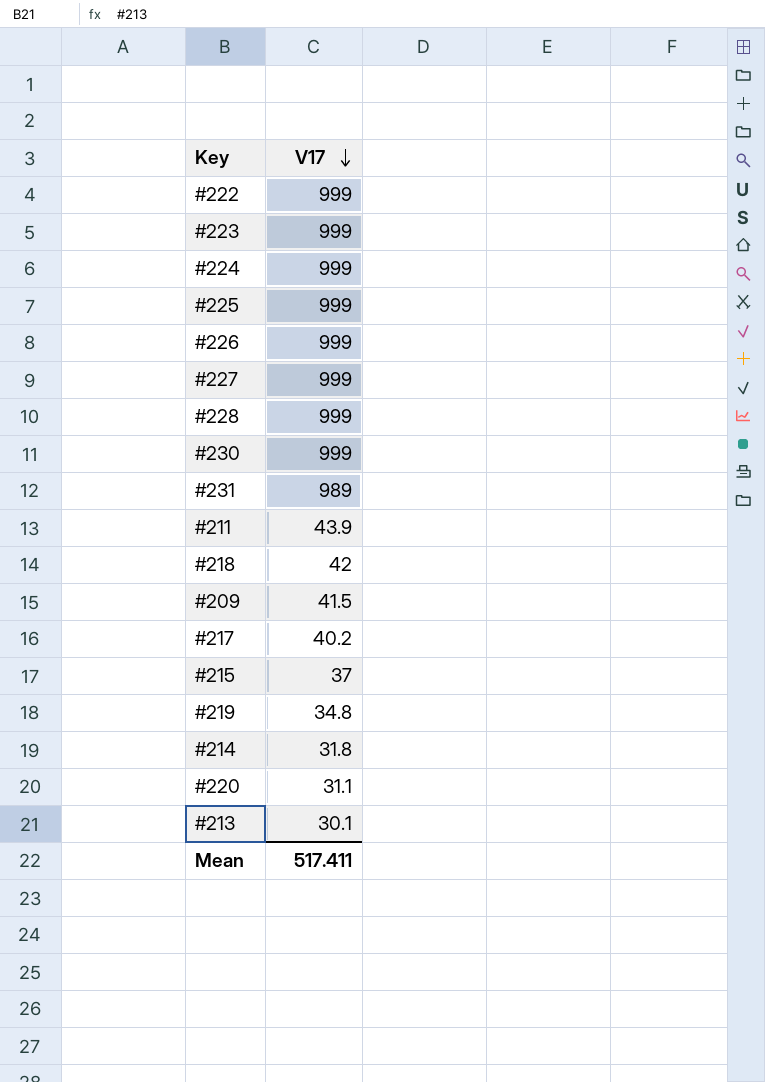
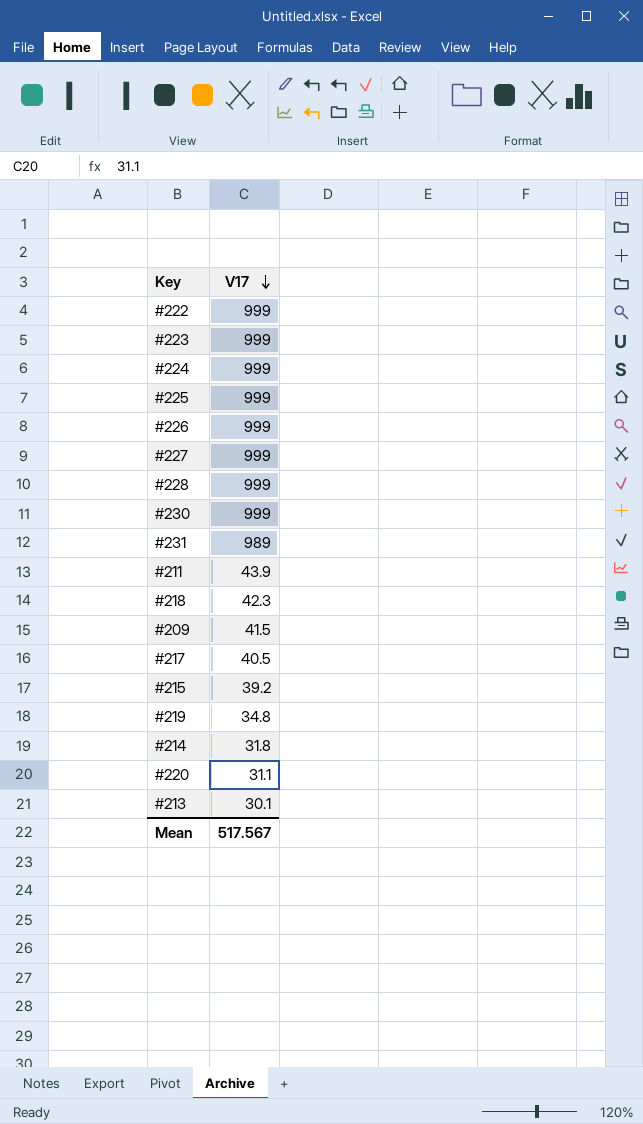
#218 | V17: 42 -> 42.3
#217 | V17: 40.2 -> 40.5
#215 | V17: 37 -> 39.2
Mean | V17: 517.411 -> 517.567

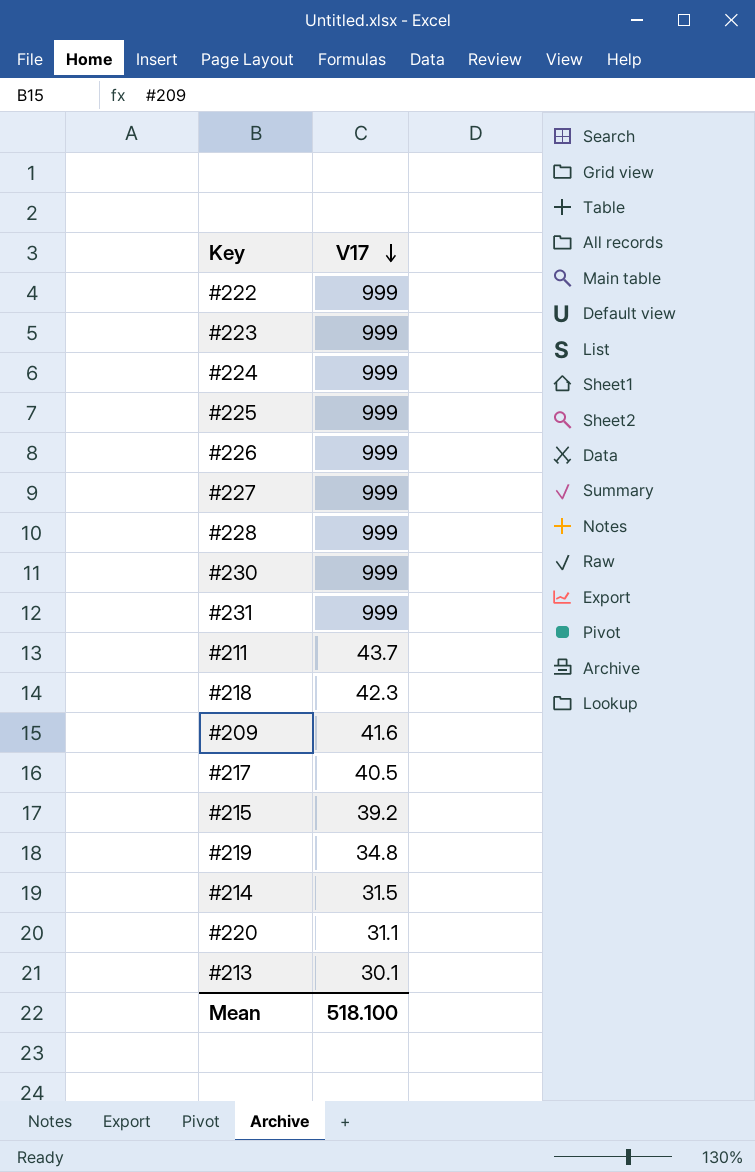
#231 | V17: 989 -> 999
#211 | V17: 43.9 -> 43.7
#209 | V17: 41.5 -> 41.6
#214 | V17: 31.8 -> 31.5
Mean | V17: 517.567 -> 518.100

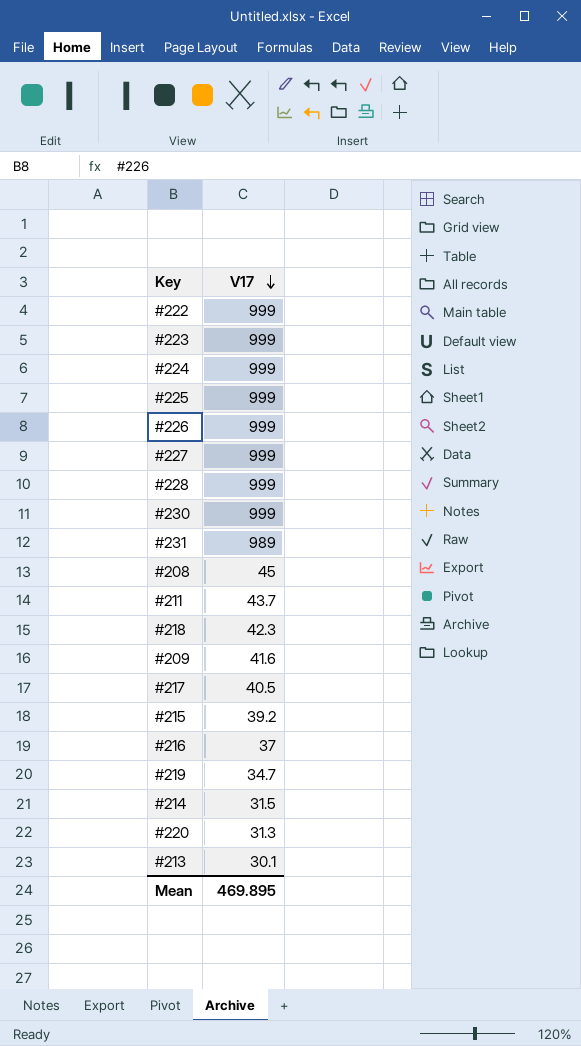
#231 | V17: 999 -> 989
row #208: none -> 45
row #216: none -> 37
#219 | V17: 34.8 -> 34.7
#220 | V17: 31.1 -> 31.3
Mean | V17: 518.100 -> 469.895

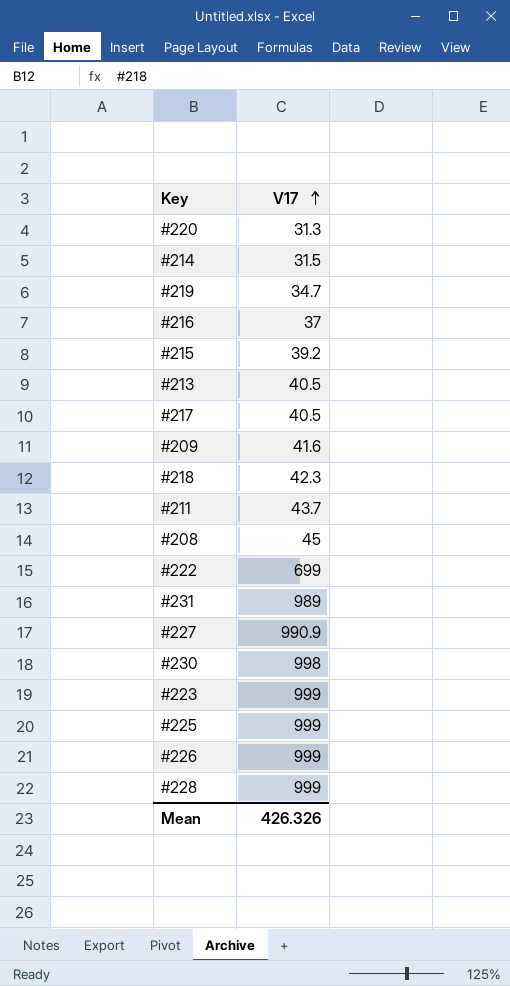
row order: V17 descending -> V17 ascending
row #224: 999 -> none
#213 | V17: 30.1 -> 40.5
#222 | V17: 999 -> 699
#227 | V17: 999 -> 990.9
#230 | V17: 999 -> 998
Mean | V17: 469.895 -> 426.326

